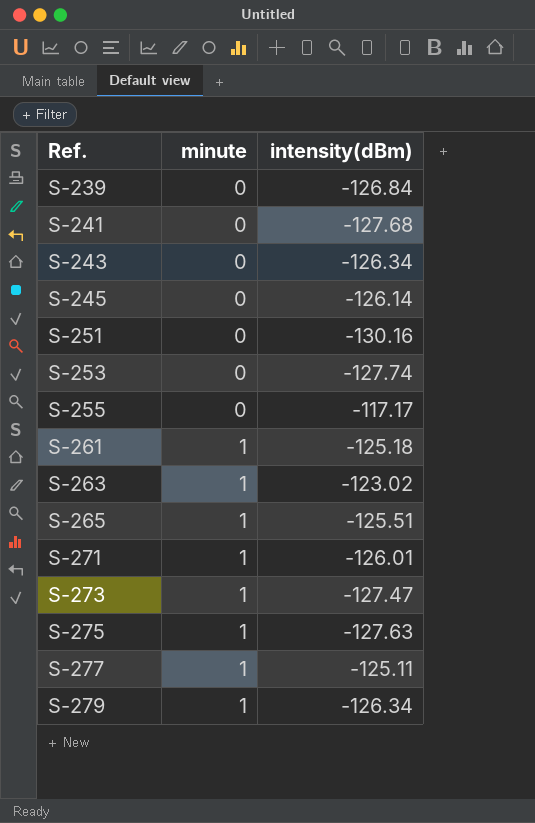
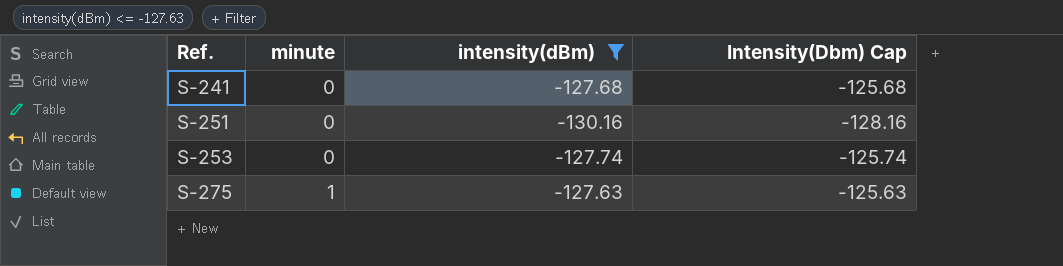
filter: none -> intensity(dBm) <= -127.63
column Intensity(Dbm) Cap | formula: none -> [intensity(dBm)] + 2

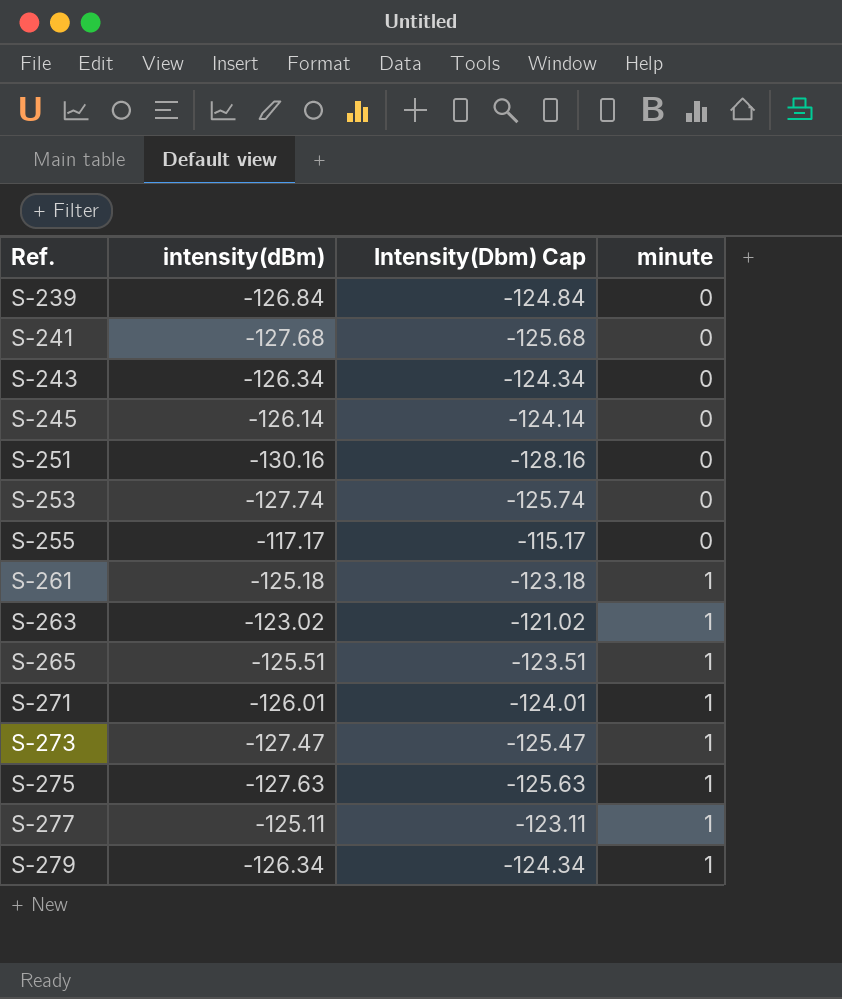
filter: intensity(dBm) <= -127.63 -> none
column minute | position: 2 -> 4

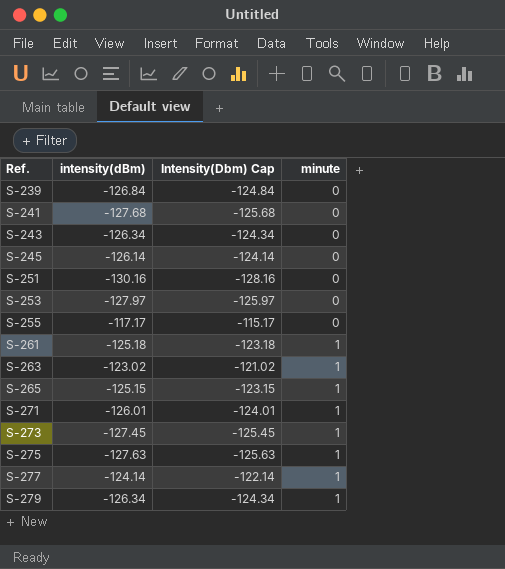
S-253 | intensity(dBm): -127.74 -> -127.97
S-253 | Intensity(Dbm) Cap: -125.74 -> -125.97
S-265 | intensity(dBm): -125.51 -> -125.15
S-265 | Intensity(Dbm) Cap: -123.51 -> -123.15
S-273 | intensity(dBm): -127.47 -> -127.45
S-273 | Intensity(Dbm) Cap: -125.47 -> -125.45
S-277 | intensity(dBm): -125.11 -> -124.14
S-277 | Intensity(Dbm) Cap: -123.11 -> -122.14

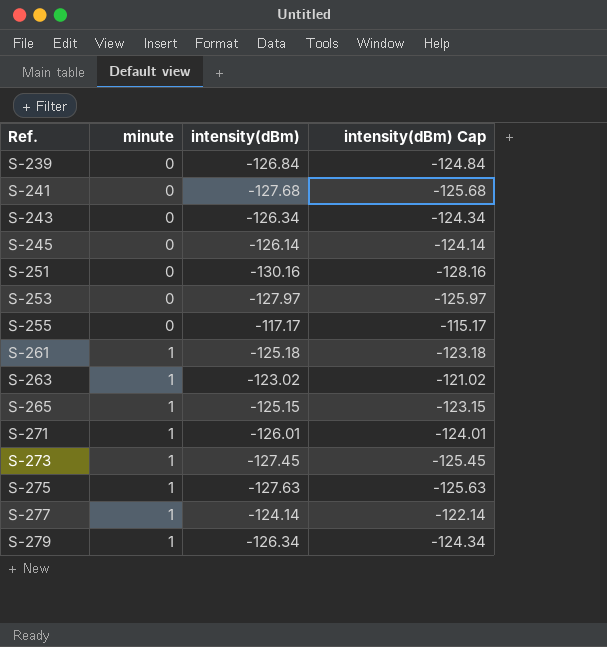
column minute | position: 4 -> 2
column name: Intensity(Dbm) Cap -> intensity(dBm) Cap

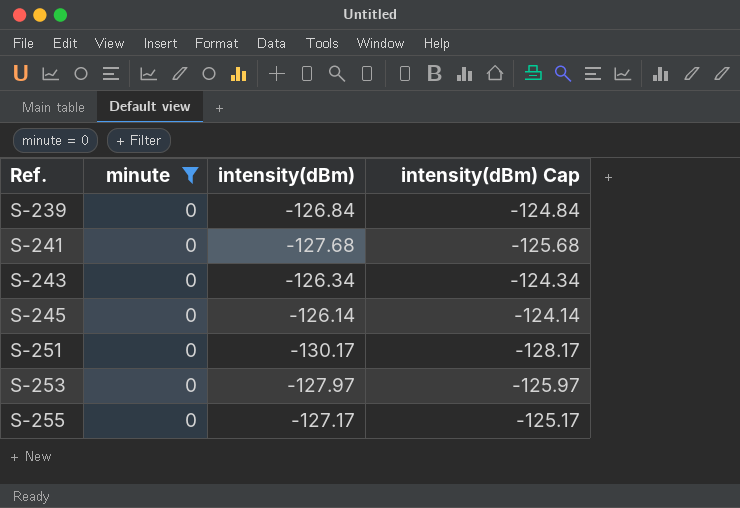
filter: none -> minute = 0
S-251 | intensity(dBm): -130.16 -> -130.17
S-251 | intensity(dBm) Cap: -128.16 -> -128.17
S-255 | intensity(dBm): -117.17 -> -127.17
S-255 | intensity(dBm) Cap: -115.17 -> -125.17

